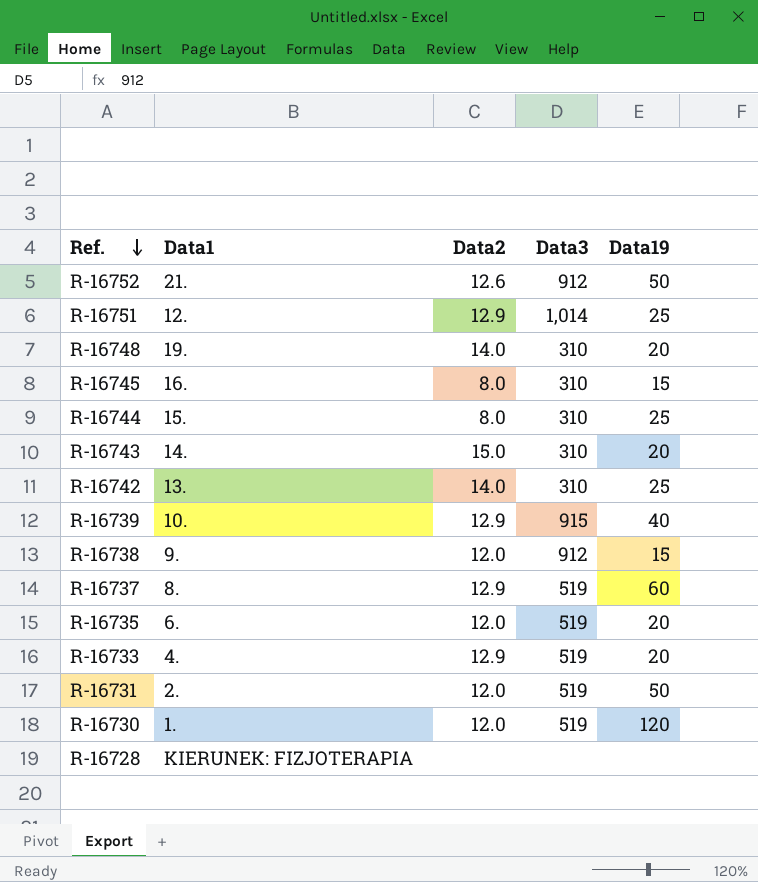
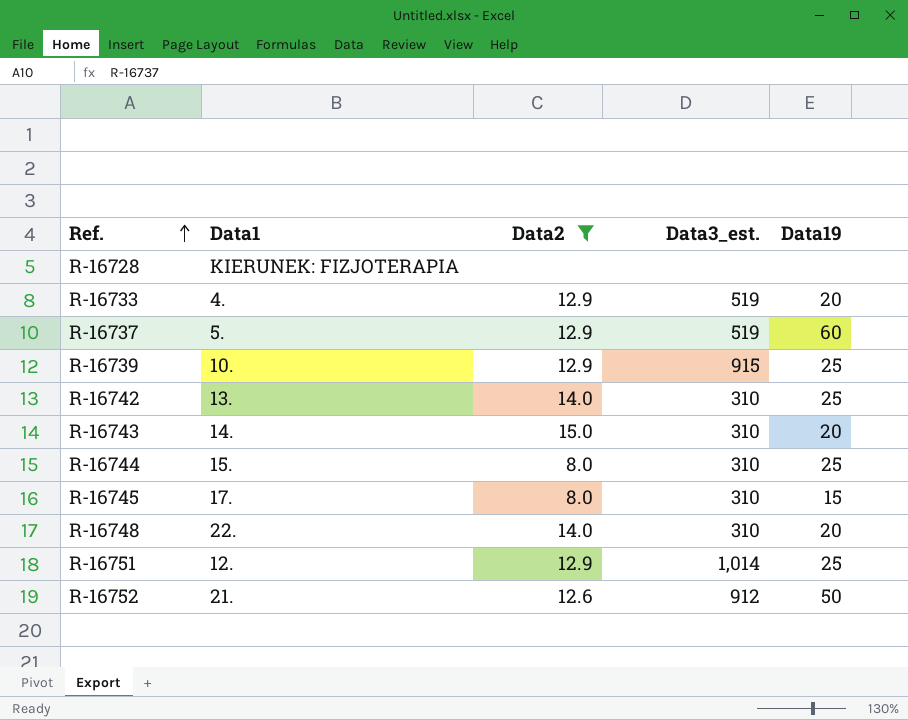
filter: none -> Data2 != 12.0
row order: Ref. descending -> Ref. ascending
column name: Data3 -> Data3_est.
R-16737 | Data1: 8. -> 5.
R-16739 | Data19: 40 -> 25
R-16745 | Data1: 16. -> 17.
R-16748 | Data1: 19. -> 22.

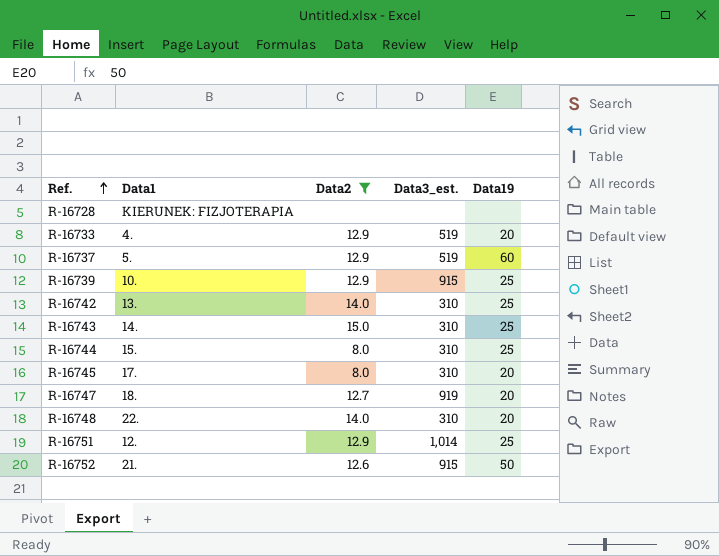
R-16743 | Data19: 20 -> 25
R-16745 | Data19: 15 -> 20
row R-16747: none -> 18. | 12.7 | 919 | 20
R-16752 | Data3_est.: 912 -> 915

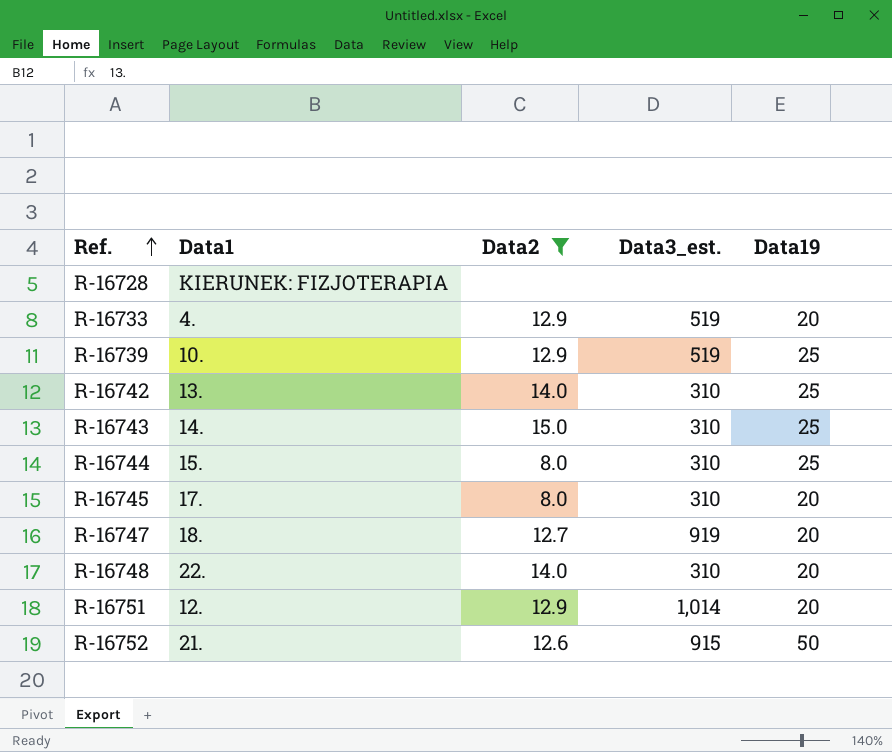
row R-16737: 5. | 12.9 | 519 | 60 -> none
R-16739 | Data3_est.: 915 -> 519
R-16751 | Data19: 25 -> 20

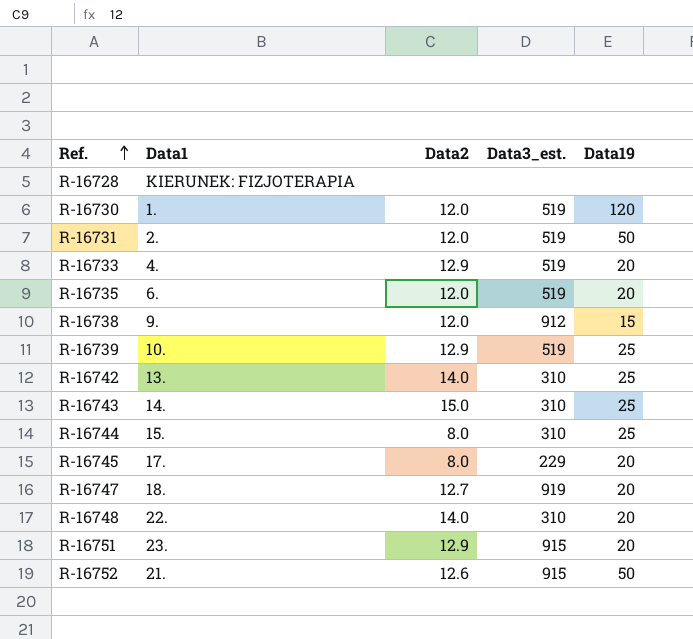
filter: Data2 != 12.0 -> none
R-16745 | Data3_est.: 310 -> 229
R-16751 | Data1: 12. -> 23.
R-16751 | Data3_est.: 1,014 -> 915

